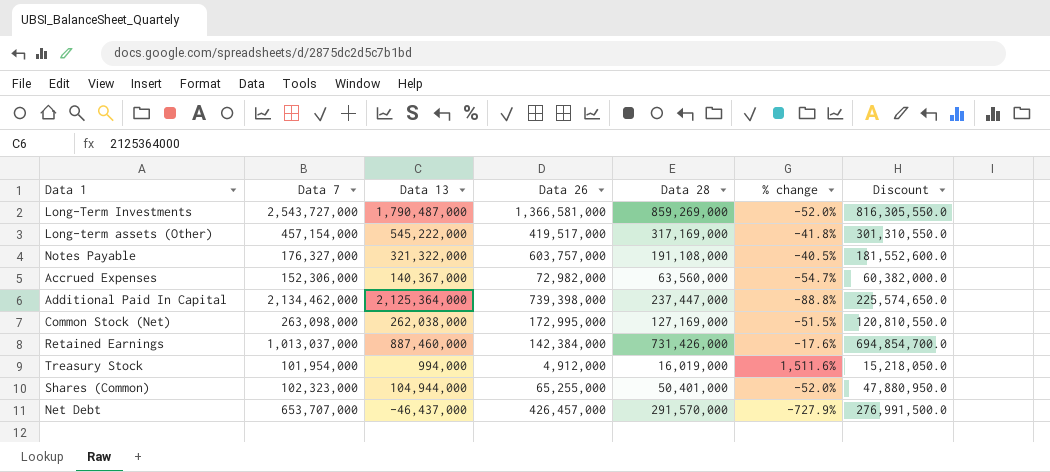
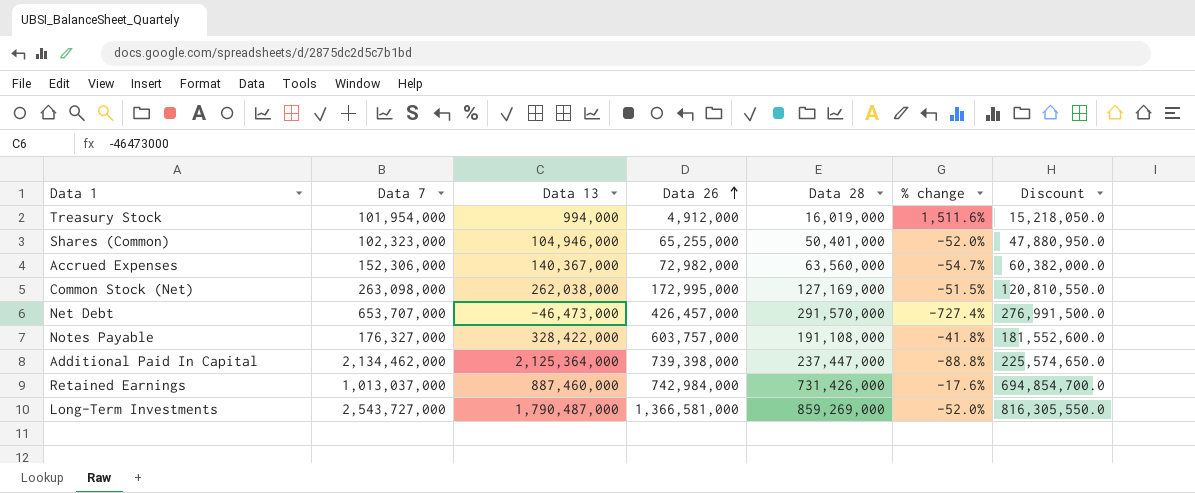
row order: none -> Data 26 ascending
row Long-term assets (Other): 457,154,000 | 545,222,000 | 419,517,000 | 317,169,000 | -41.8% | 301,310,550.0 -> none
Shares (Common) | Data 13: 104,944,000 -> 104,946,000
Net Debt | Data 13: -46,437,000 -> -46,473,000
Net Debt | % change: -727.9% -> -727.4%
Notes Payable | Data 13: 321,322,000 -> 328,422,000
Notes Payable | % change: -40.5% -> -41.8%
Retained Earnings | Data 26: 142,384,000 -> 742,984,000

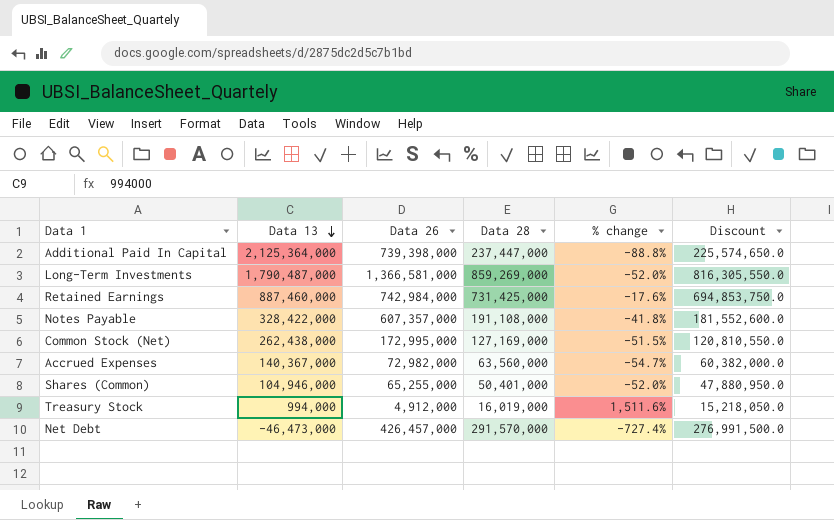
row order: Data 26 ascending -> Data 13 descending
column Data 7 | position: 2 -> none
Retained Earnings | Data 28: 731,426,000 -> 731,425,000
Retained Earnings | Discount: 694,854,700.0 -> 694,853,750.0
Notes Payable | Data 26: 603,757,000 -> 607,357,000
Common Stock (Net) | Data 13: 262,038,000 -> 262,438,000

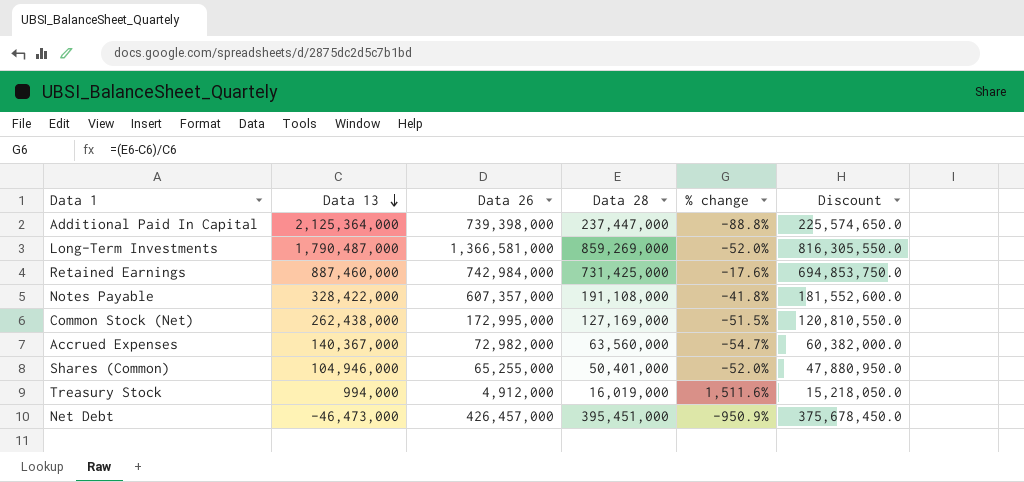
Net Debt | Data 28: 291,570,000 -> 395,451,000
Net Debt | % change: -727.4% -> -950.9%
Net Debt | Discount: 276,991,500.0 -> 375,678,450.0

